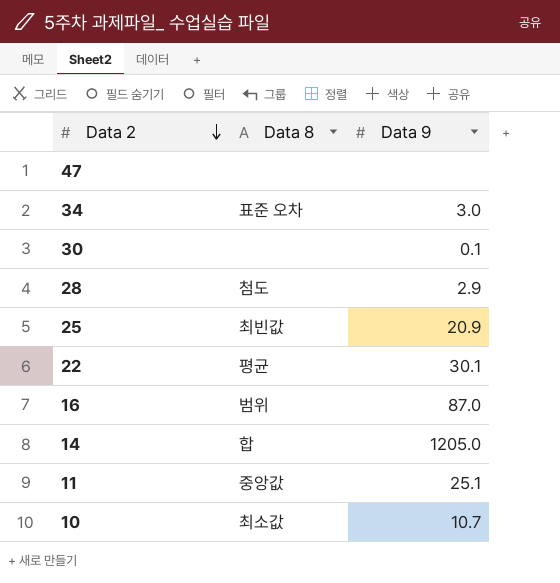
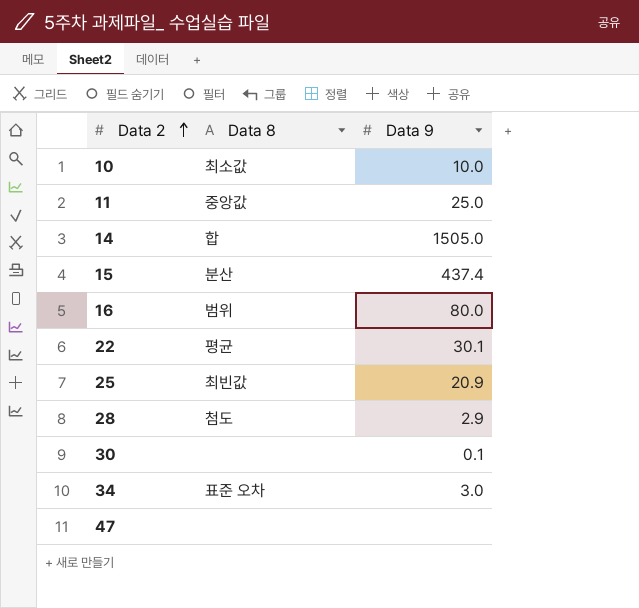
row order: Data 2 descending -> Data 2 ascending
10 | Data 9: 10.7 -> 10.0
11 | Data 9: 25.1 -> 25.0
14 | Data 9: 1205.0 -> 1505.0
row 15: none -> 분산 | 437.4
16 | Data 9: 87.0 -> 80.0

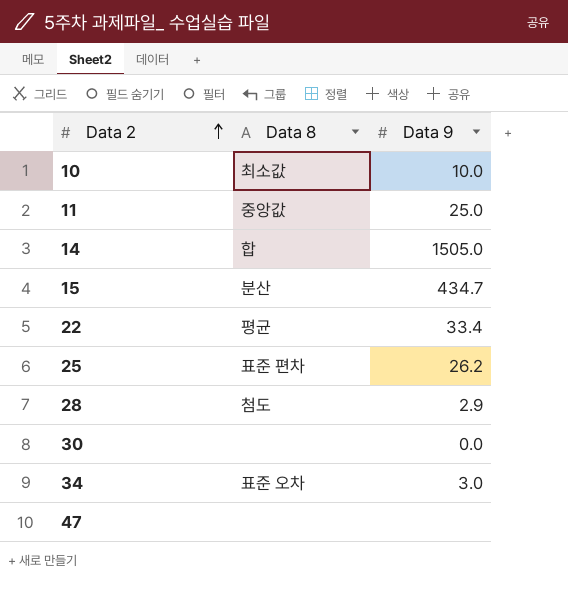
row 16: 범위 | 80.0 -> none
15 | Data 9: 437.4 -> 434.7
22 | Data 9: 30.1 -> 33.4
25 | Data 8: 최빈값 -> 표준 편차
25 | Data 9: 20.9 -> 26.2
30 | Data 9: 0.1 -> 0.0

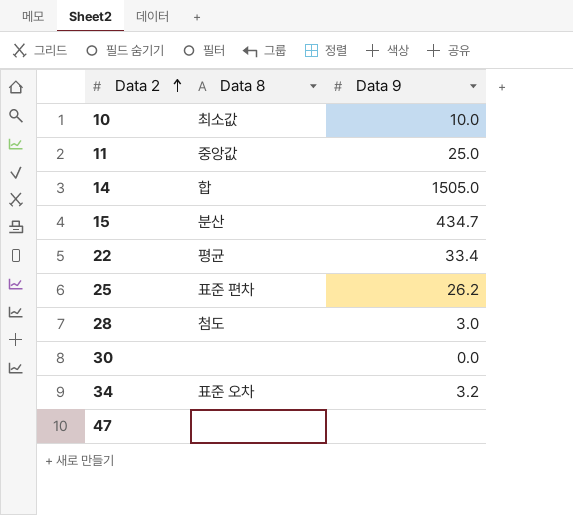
28 | Data 9: 2.9 -> 3.0
34 | Data 9: 3.0 -> 3.2

